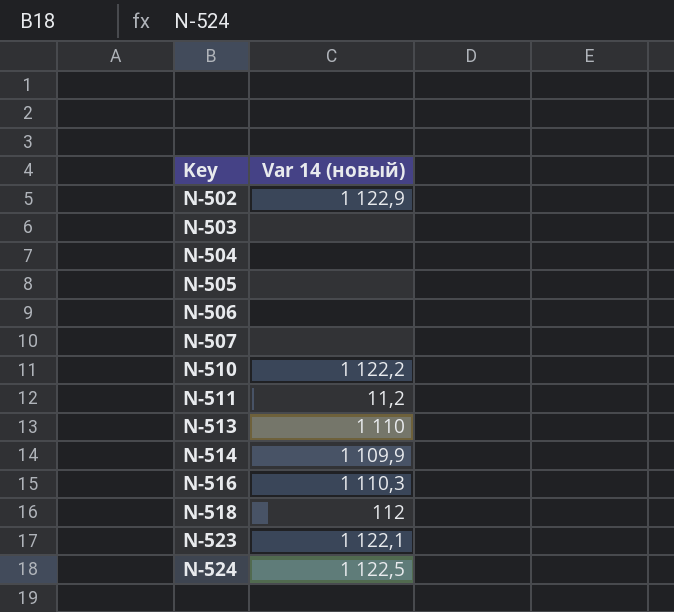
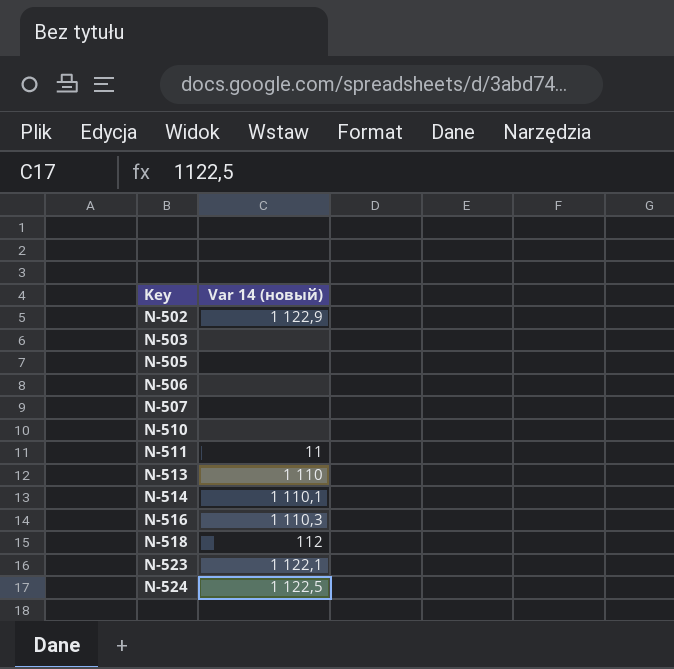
row N-504: none -> none
N-510 | Var 14 (новый): 1 122,2 -> none
N-511 | Var 14 (новый): 11,2 -> 11
N-514 | Var 14 (новый): 1 109,9 -> 1 110,1

